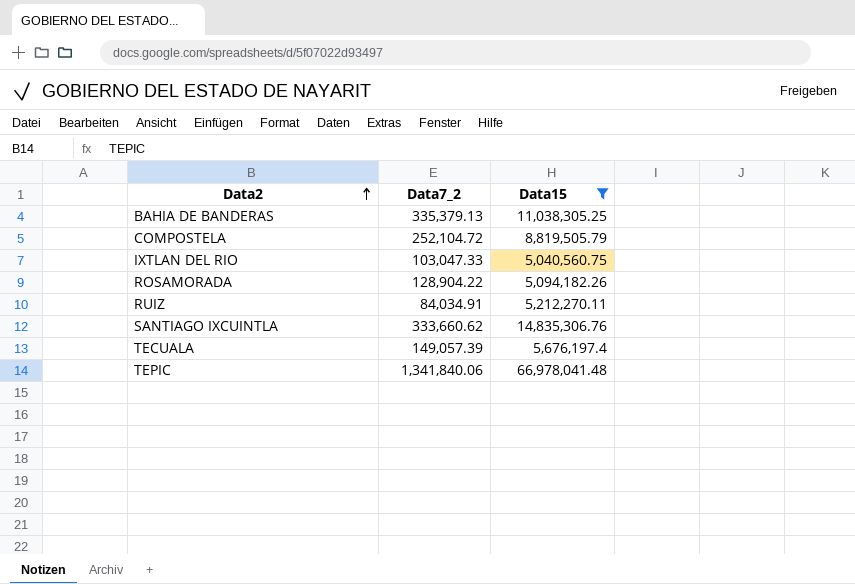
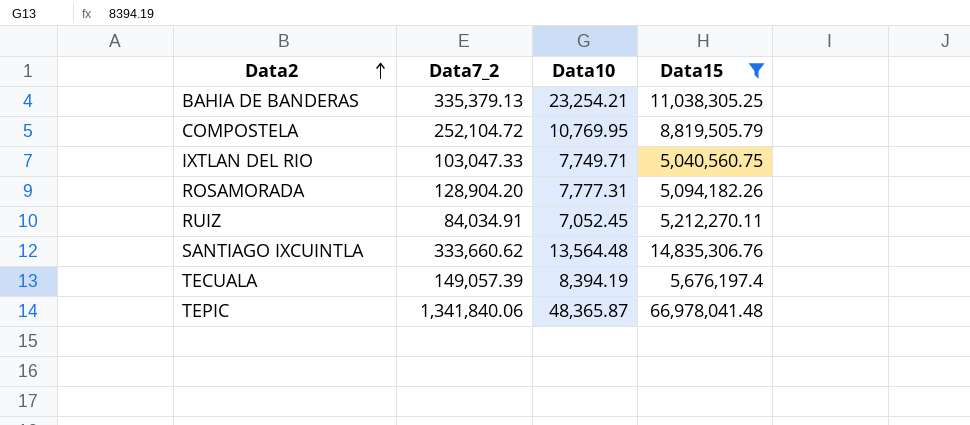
column Data10 | position: none -> 3
ROSAMORADA | Data7_2: 128,904.22 -> 128,904.20

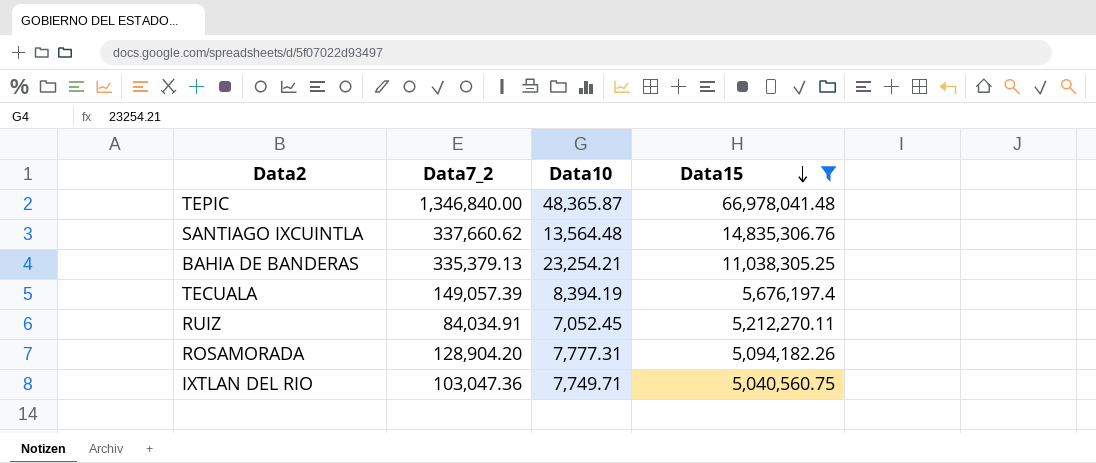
row order: Data2 ascending -> Data15 descending
row COMPOSTELA: 252,104.72 | 10,769.95 | 8,819,505.79 -> none
TEPIC | Data7_2: 1,341,840.06 -> 1,346,840.00
SANTIAGO IXCUINTLA | Data7_2: 333,660.62 -> 337,660.62
IXTLAN DEL RIO | Data7_2: 103,047.33 -> 103,047.36

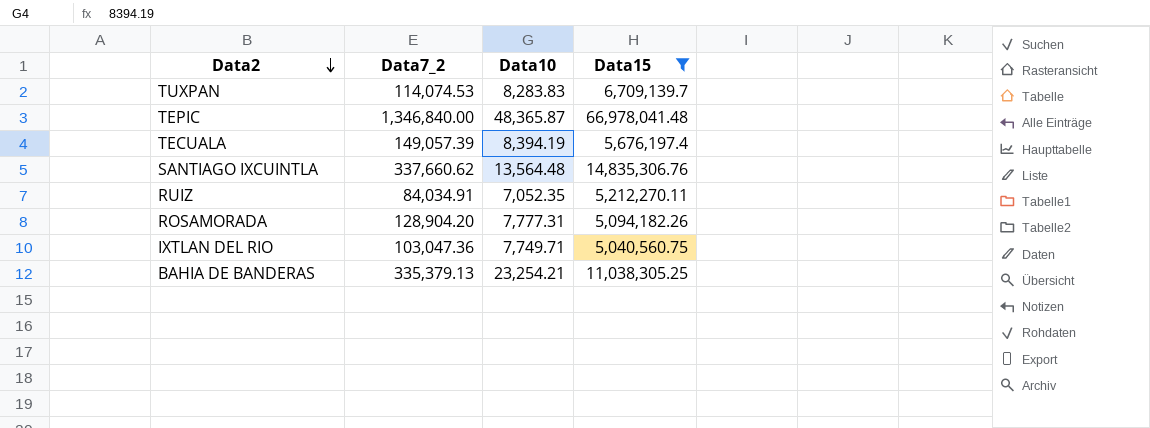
row order: Data15 descending -> Data2 descending
row TUXPAN: none -> 114,074.53 | 8,283.83 | 6,709,139.7
RUIZ | Data10: 7,052.45 -> 7,052.35

